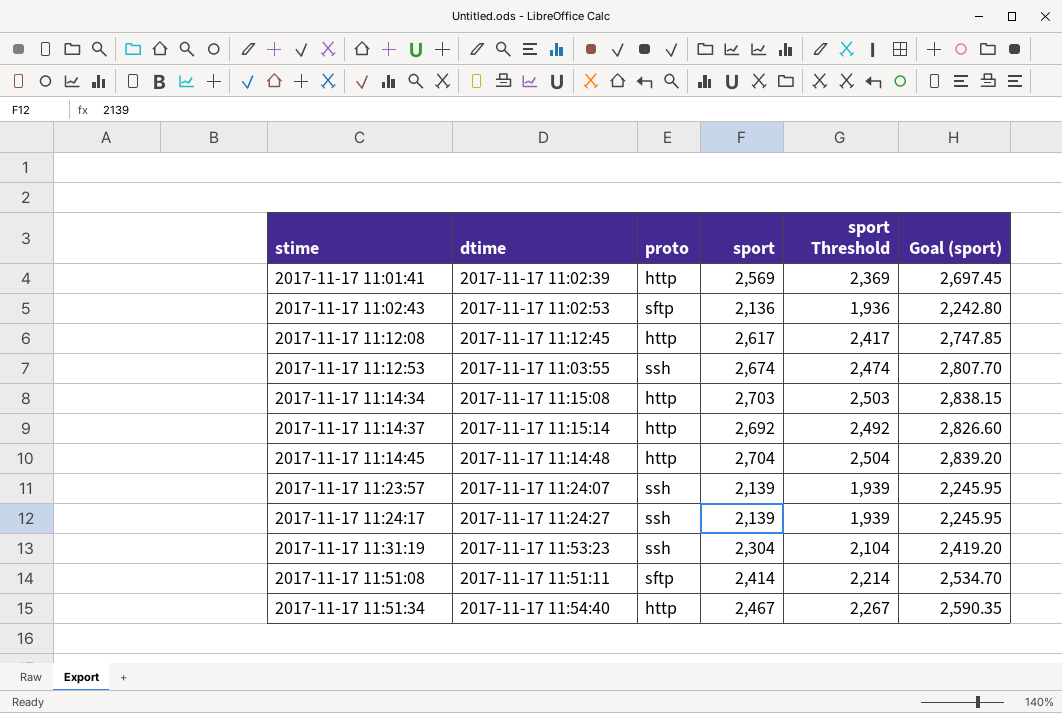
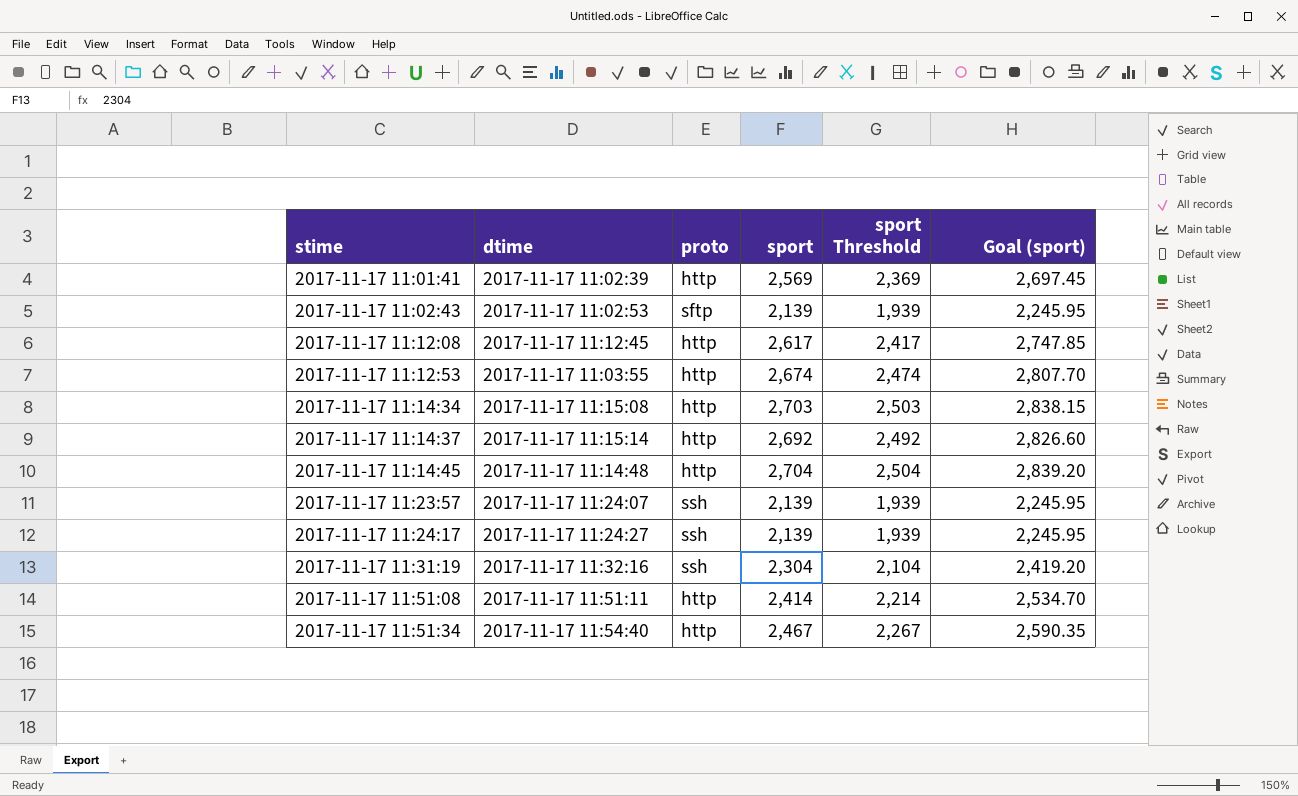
2017-11-17 11:02:43 | sport: 2,136 -> 2,139
2017-11-17 11:02:43 | sport Threshold: 1,936 -> 1,939
2017-11-17 11:02:43 | Goal (sport): 2,242.80 -> 2,245.95
2017-11-17 11:12:53 | proto: ssh -> http
2017-11-17 11:31:19 | dtime: 2017-11-17 11:53:23 -> 2017-11-17 11:32:16
2017-11-17 11:51:08 | proto: sftp -> http

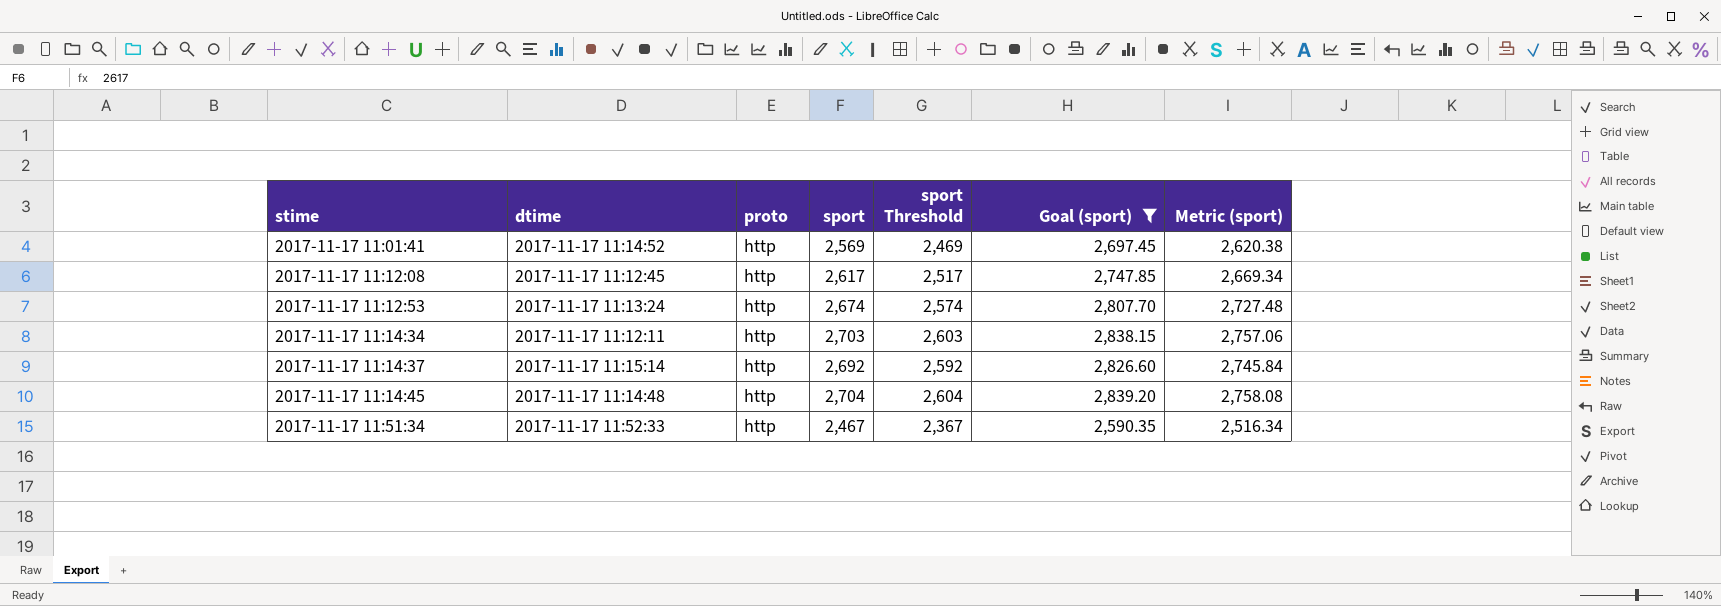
filter: none -> Goal (sport) >= 2,590.35
column sport Threshold | formula: [sport] - 200 -> [sport] - 100
column Metric (sport) | formula: none -> [sport] * 1.02
2017-11-17 11:01:41 | dtime: 2017-11-17 11:02:39 -> 2017-11-17 11:14:52
2017-11-17 11:12:53 | dtime: 2017-11-17 11:03:55 -> 2017-11-17 11:13:24
2017-11-17 11:14:34 | dtime: 2017-11-17 11:15:08 -> 2017-11-17 11:12:11
2017-11-17 11:51:34 | dtime: 2017-11-17 11:54:40 -> 2017-11-17 11:52:33

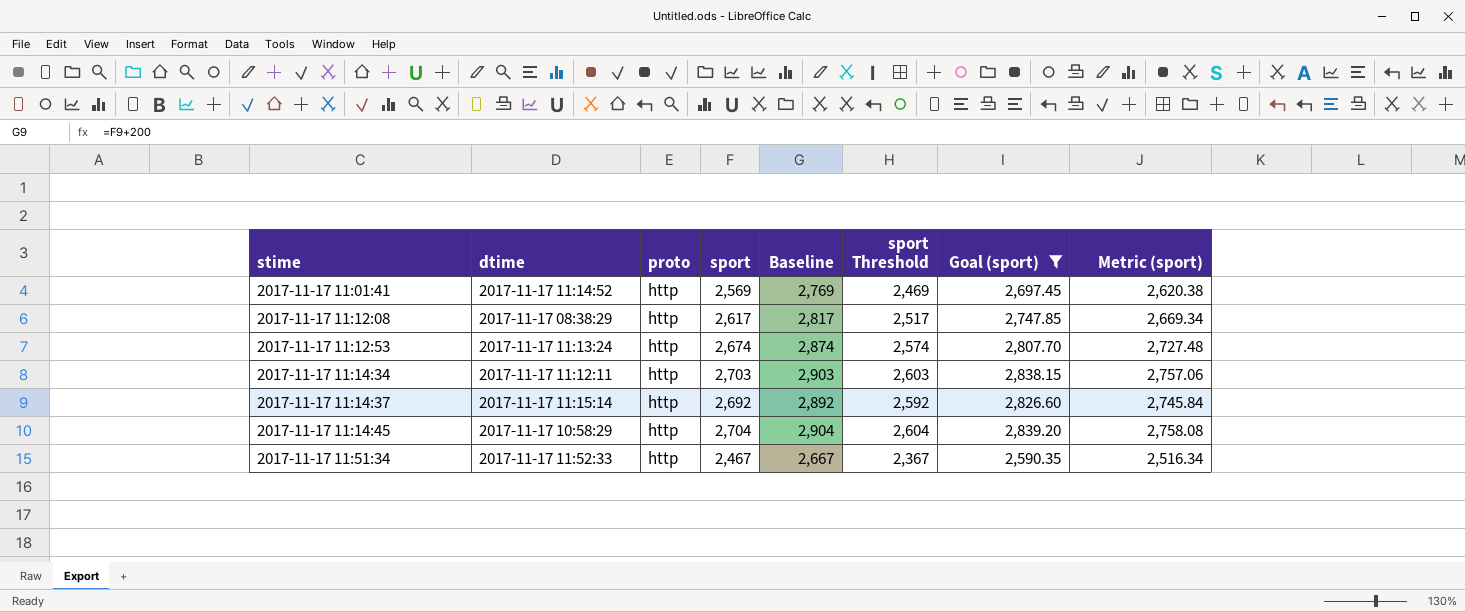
column Baseline | formula: none -> [sport] + 200
2017-11-17 11:12:08 | dtime: 2017-11-17 11:12:45 -> 2017-11-17 08:38:29
2017-11-17 11:14:45 | dtime: 2017-11-17 11:14:48 -> 2017-11-17 10:58:29

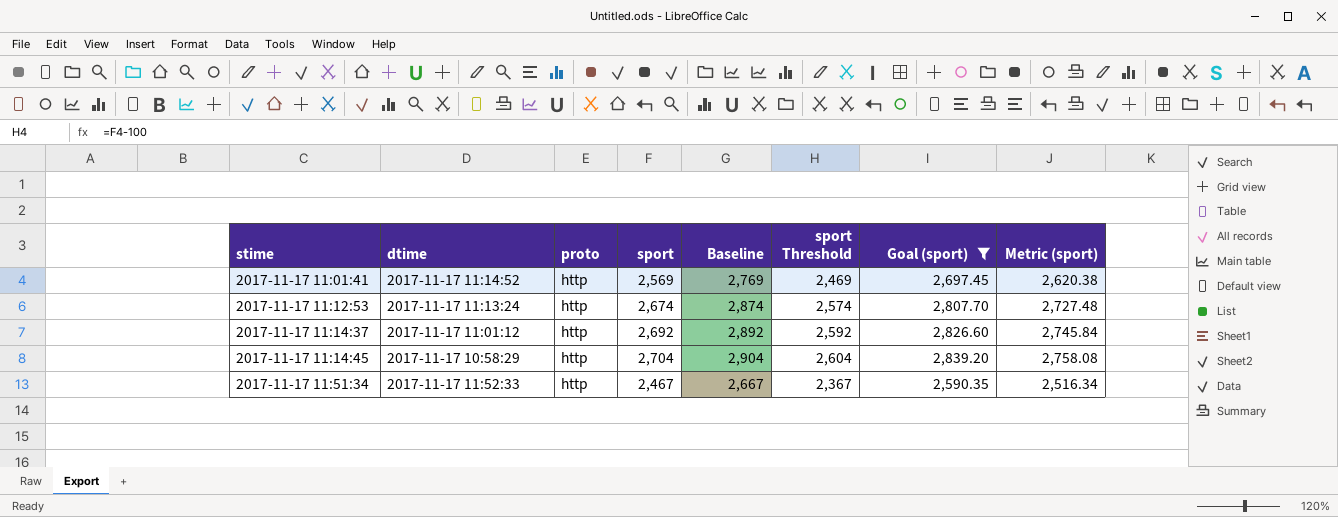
row 2017-11-17 11:12:08: 2017-11-17 08:38:29 | http | 2,617 | 2,817 | 2,517 | 2,747.85 | 2,669.34 -> none
row 2017-11-17 11:14:34: 2017-11-17 11:12:11 | http | 2,703 | 2,903 | 2,603 | 2,838.15 | 2,757.06 -> none
2017-11-17 11:14:37 | dtime: 2017-11-17 11:15:14 -> 2017-11-17 11:01:12

